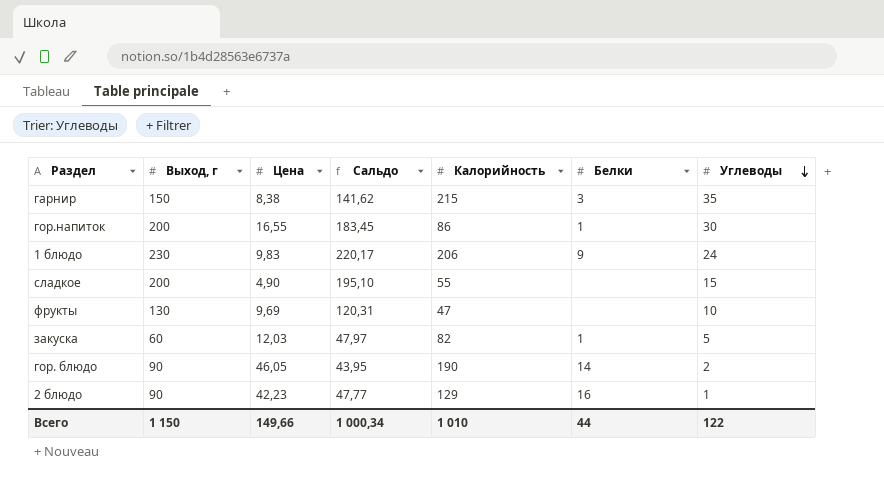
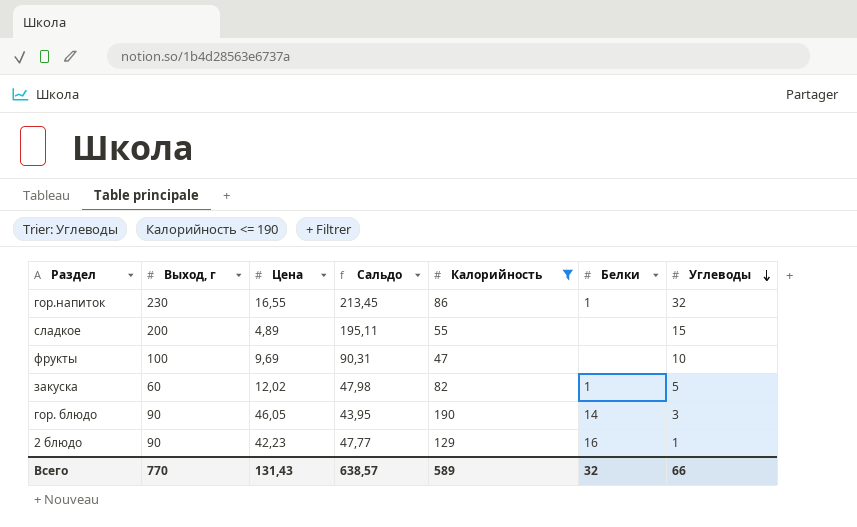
filter: none -> Калорийность <= 190
гор.напиток | Выход, г: 200 -> 230
гор.напиток | Сальдо: 183,45 -> 213,45
гор.напиток | Углеводы: 30 -> 32
сладкое | Цена: 4,90 -> 4,89
сладкое | Сальдо: 195,10 -> 195,11
фрукты | Выход, г: 130 -> 100
фрукты | Сальдо: 120,31 -> 90,31
закуска | Цена: 12,03 -> 12,02
закуска | Сальдо: 47,97 -> 47,98
гор. блюдо | Углеводы: 2 -> 3
Всего | Выход, г: 1 150 -> 770
Всего | Цена: 149,66 -> 131,43
Всего | Сальдо: 1 000,34 -> 638,57
Всего | Калорийность: 1 010 -> 589
Всего | Белки: 44 -> 32
Всего | Углеводы: 122 -> 66

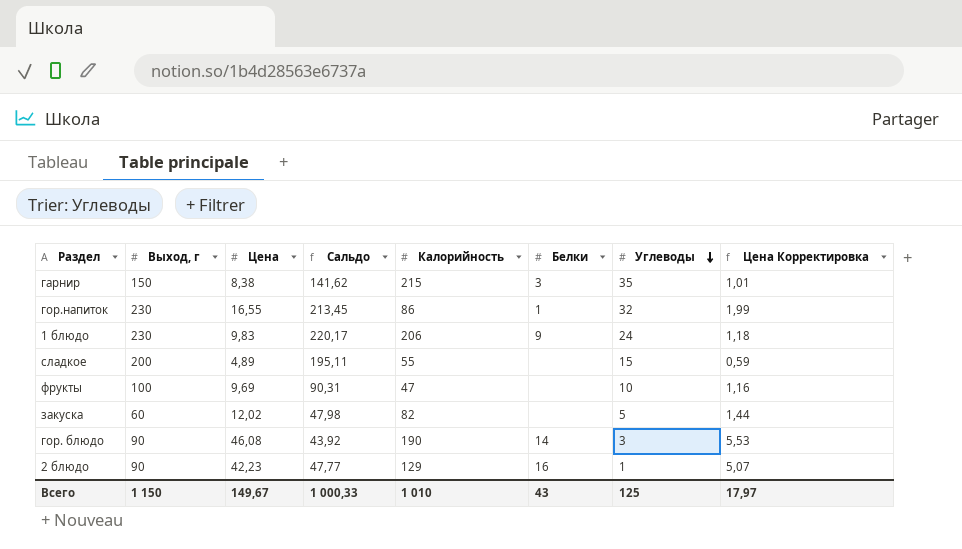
filter: Калорийность <= 190 -> none
column Цена Корректировка | formula: none -> [Цена] * 0,12
закуска | Белки: 1 -> none
гор. блюдо | Цена: 46,05 -> 46,08
гор. блюдо | Сальдо: 43,95 -> 43,92
Всего | Выход, г: 770 -> 1 150
Всего | Цена: 131,43 -> 149,67
Всего | Сальдо: 638,57 -> 1 000,33
Всего | Калорийность: 589 -> 1 010
Всего | Белки: 32 -> 43
Всего | Углеводы: 66 -> 125

